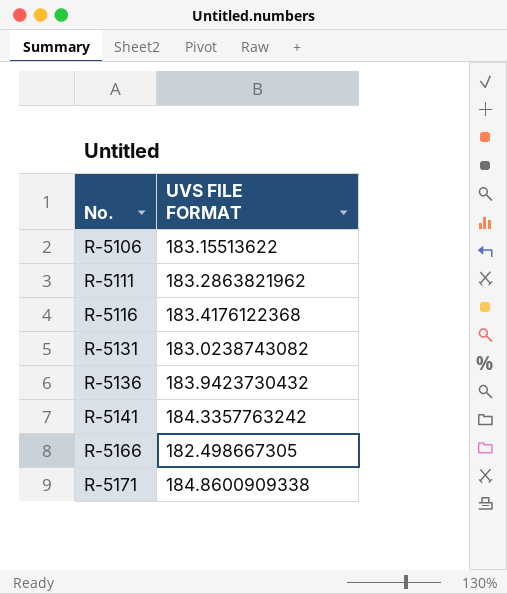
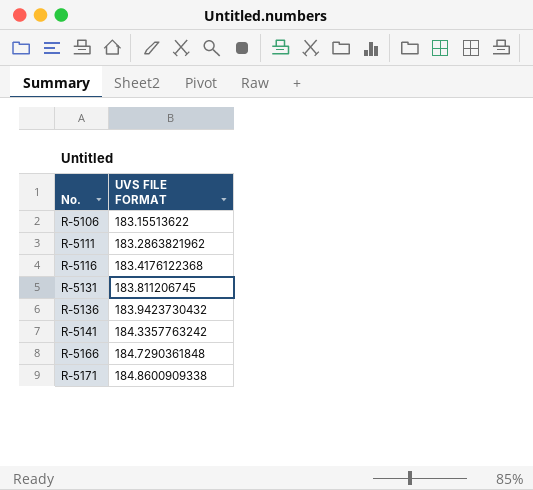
R-5131 | UVS FILE FORMAT: 183.0238743082 -> 183.811206745
R-5166 | UVS FILE FORMAT: 182.498667305 -> 184.7290361848

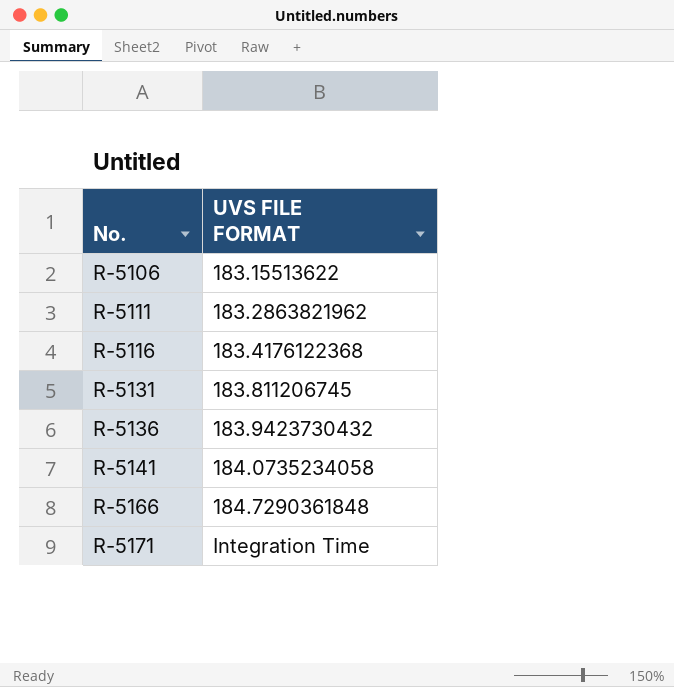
R-5141 | UVS FILE FORMAT: 184.3357763242 -> 184.0735234058
R-5171 | UVS FILE FORMAT: 184.8600909338 -> Integration Time

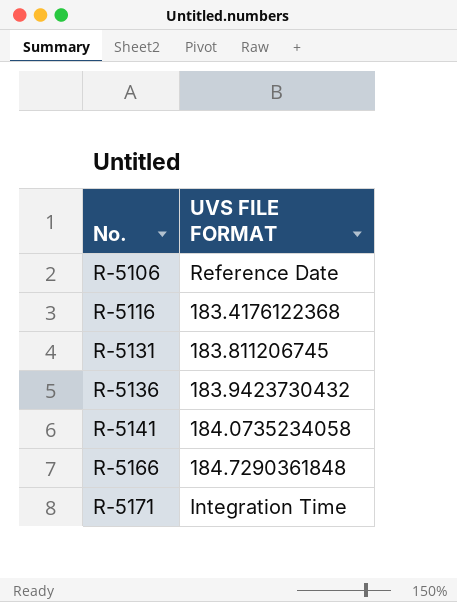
row R-5111: 183.2863821962 -> none
R-5106 | UVS FILE FORMAT: 183.15513622 -> Reference Date

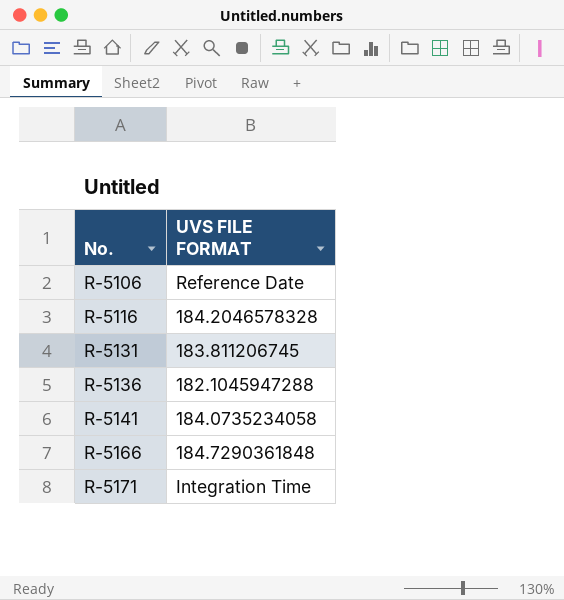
R-5116 | UVS FILE FORMAT: 183.4176122368 -> 184.2046578328
R-5136 | UVS FILE FORMAT: 183.9423730432 -> 182.1045947288

